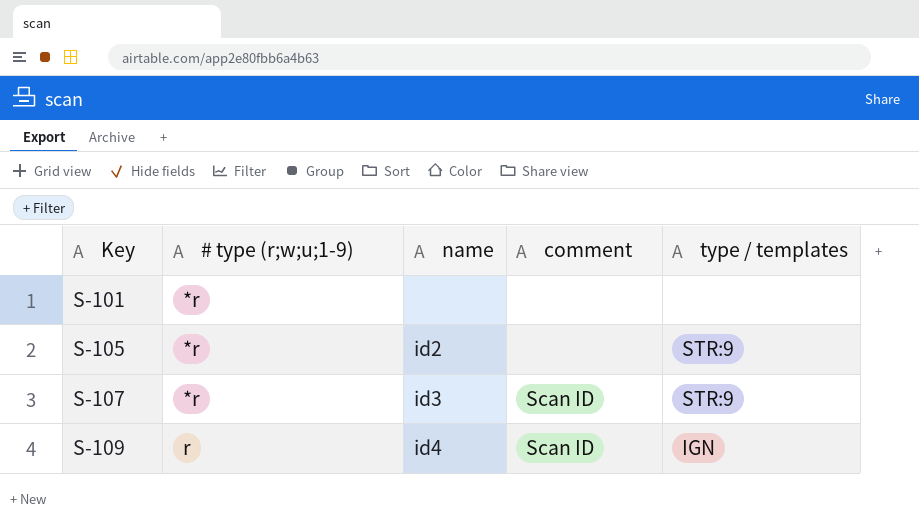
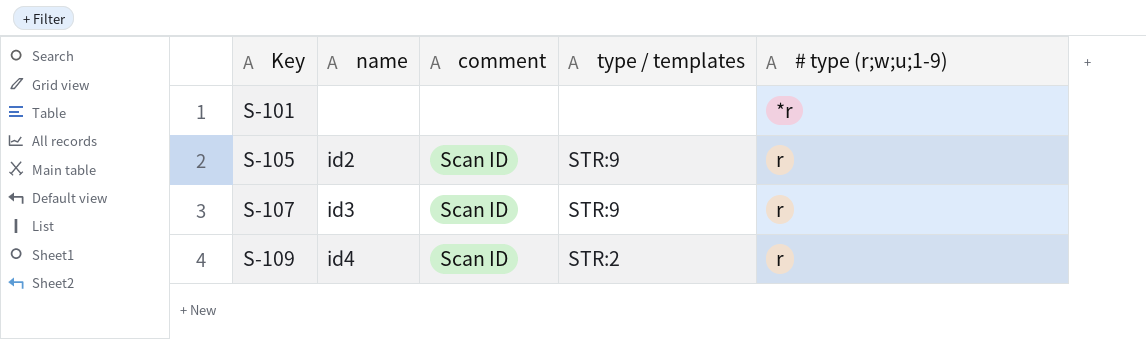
column # type (r;w;u;1-9) | position: 2 -> 5
S-105 | comment: none -> Scan ID
S-105 | # type (r;w;u;1-9): *r -> r
S-107 | # type (r;w;u;1-9): *r -> r
S-109 | type / templates: IGN -> STR:2

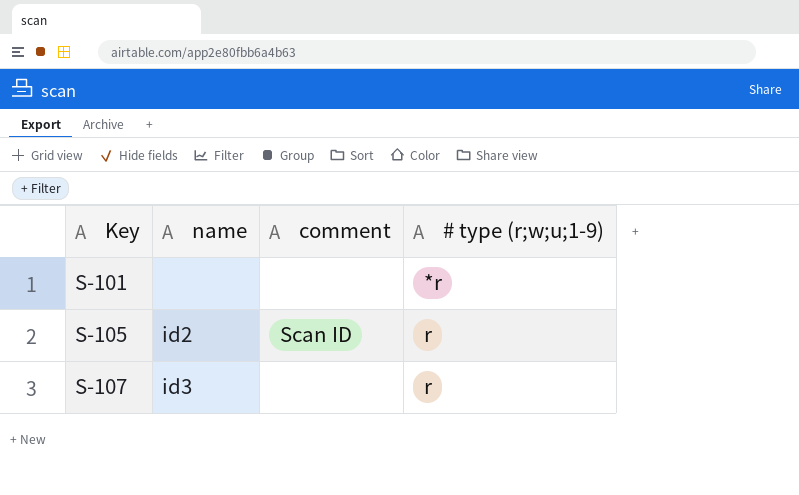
column type / templates | position: 4 -> none
row S-109: id4 | Scan ID | STR:2 | r -> none
S-107 | comment: Scan ID -> none

